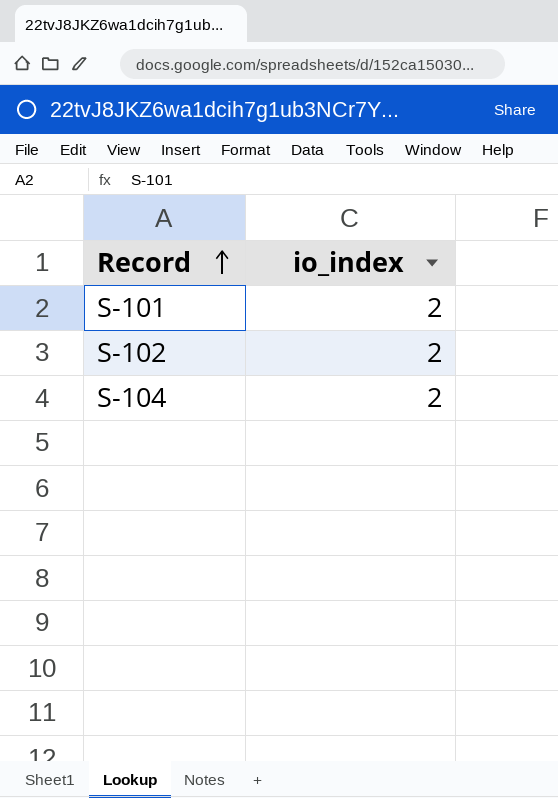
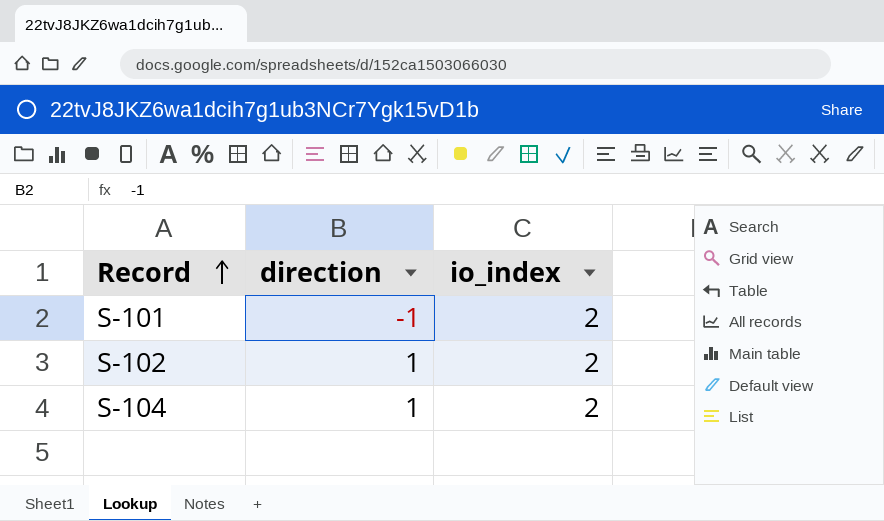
column direction | position: none -> 2

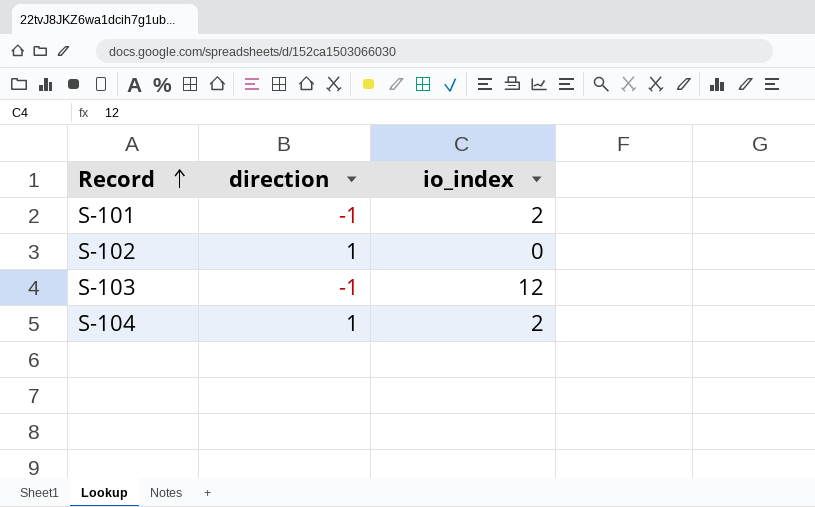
S-102 | io_index: 2 -> 0
row S-103: none -> -1 | 12

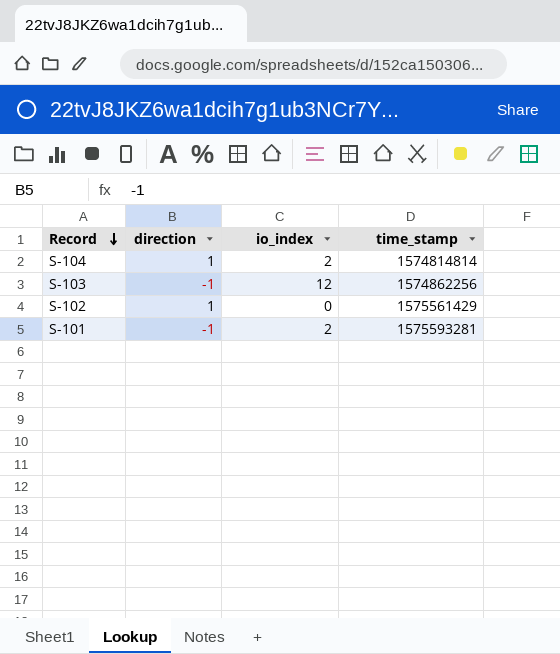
row order: Record ascending -> Record descending
column time_stamp | position: none -> 4

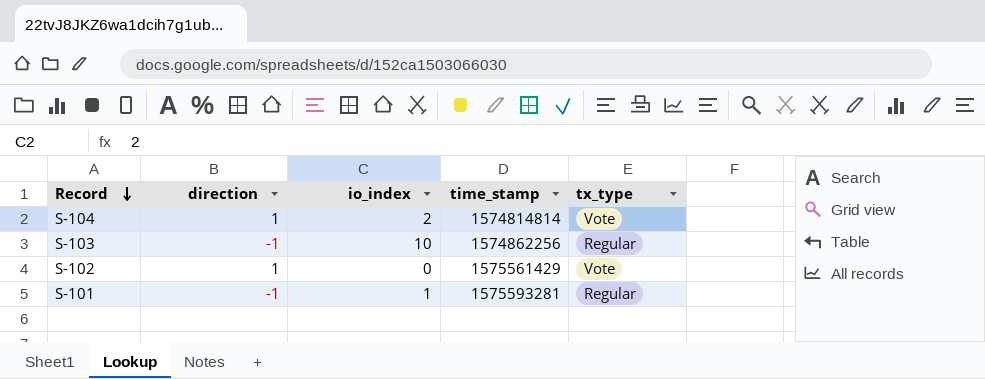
column tx_type | position: none -> 5
S-103 | io_index: 12 -> 10
S-101 | io_index: 2 -> 1

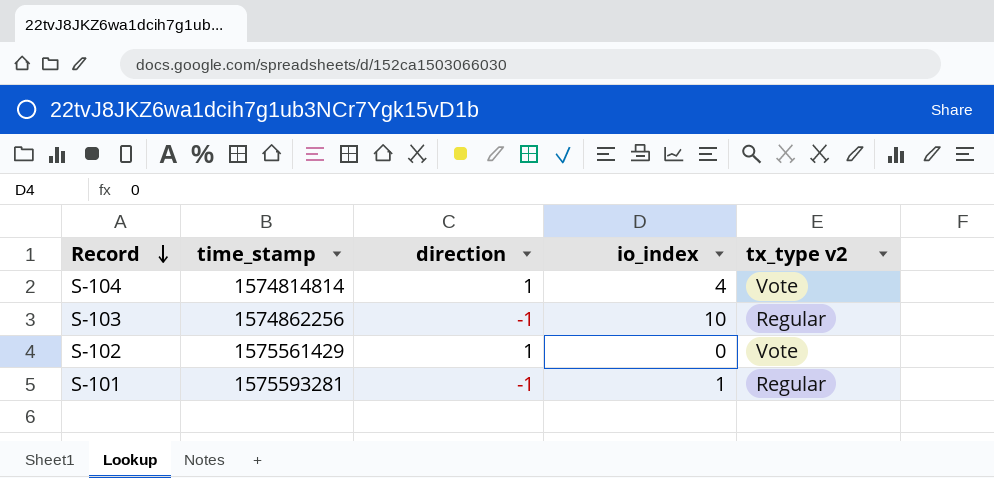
column time_stamp | position: 4 -> 2
column name: tx_type -> tx_type v2
S-104 | io_index: 2 -> 4

